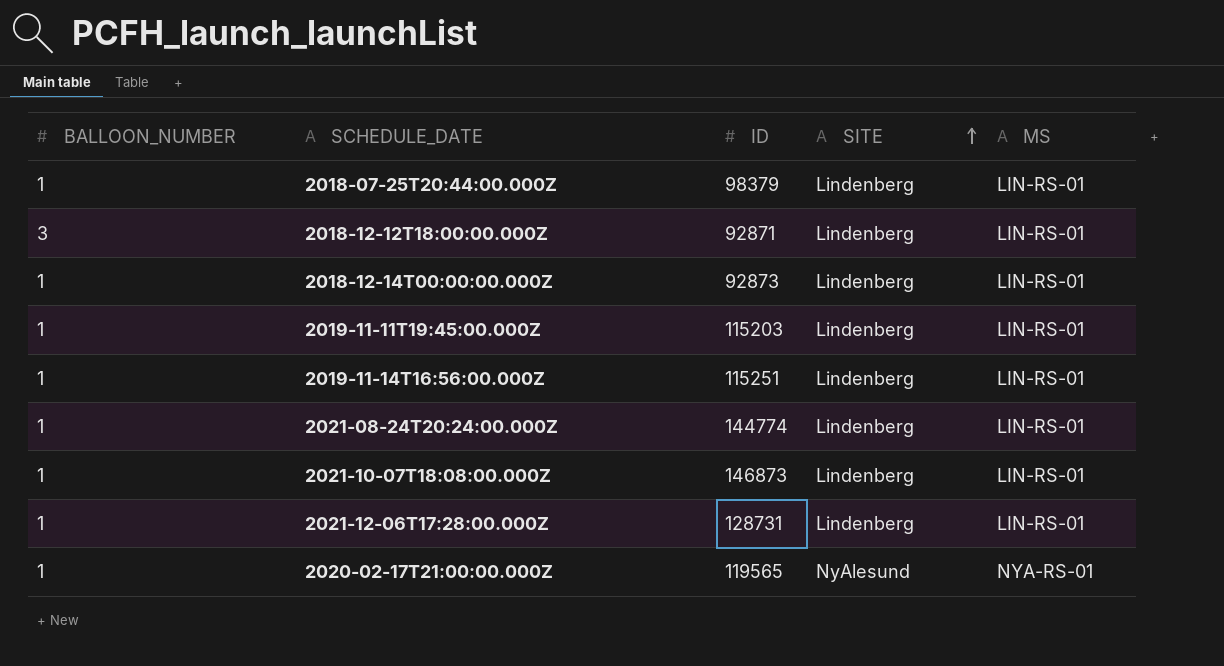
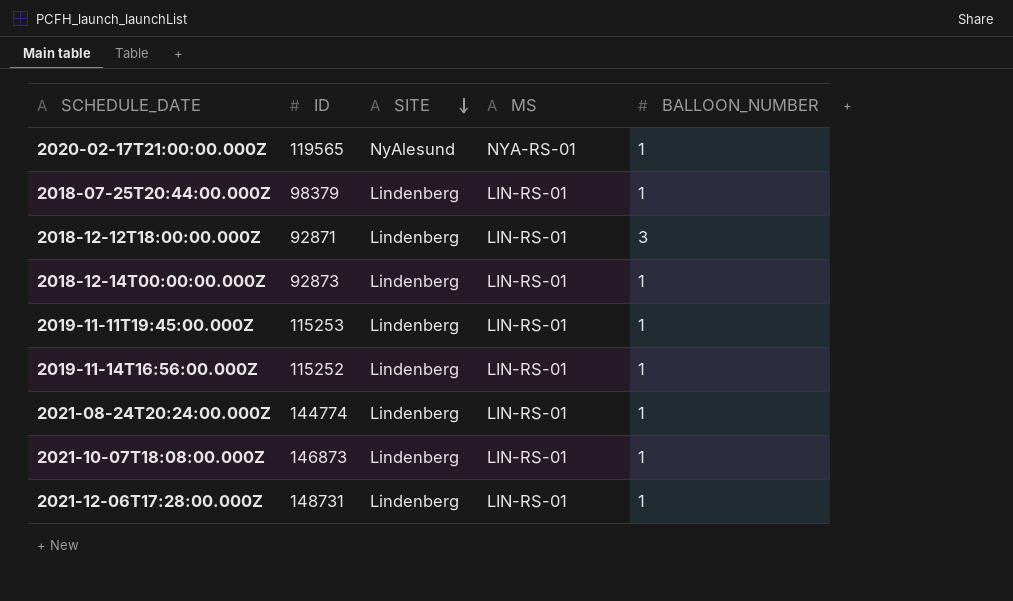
row order: SITE ascending -> SITE descending
column BALLOON_NUMBER | position: 1 -> 5
2019-11-11T19:45:00.000Z | ID: 115203 -> 115253
2019-11-14T16:56:00.000Z | ID: 115251 -> 115252
2021-12-06T17:28:00.000Z | ID: 128731 -> 148731

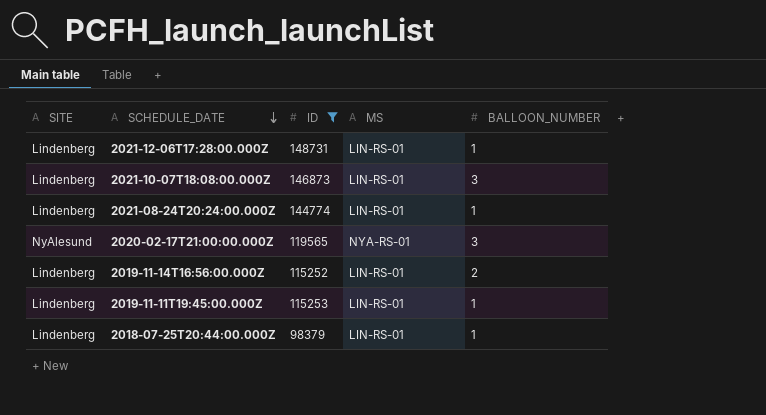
filter: none -> ID >= 98379
row order: SITE descending -> SCHEDULE_DATE descending
column SITE | position: 3 -> 1
2021-10-07T18:08:00.000Z | BALLOON_NUMBER: 1 -> 3
2020-02-17T21:00:00.000Z | BALLOON_NUMBER: 1 -> 3
2019-11-14T16:56:00.000Z | BALLOON_NUMBER: 1 -> 2

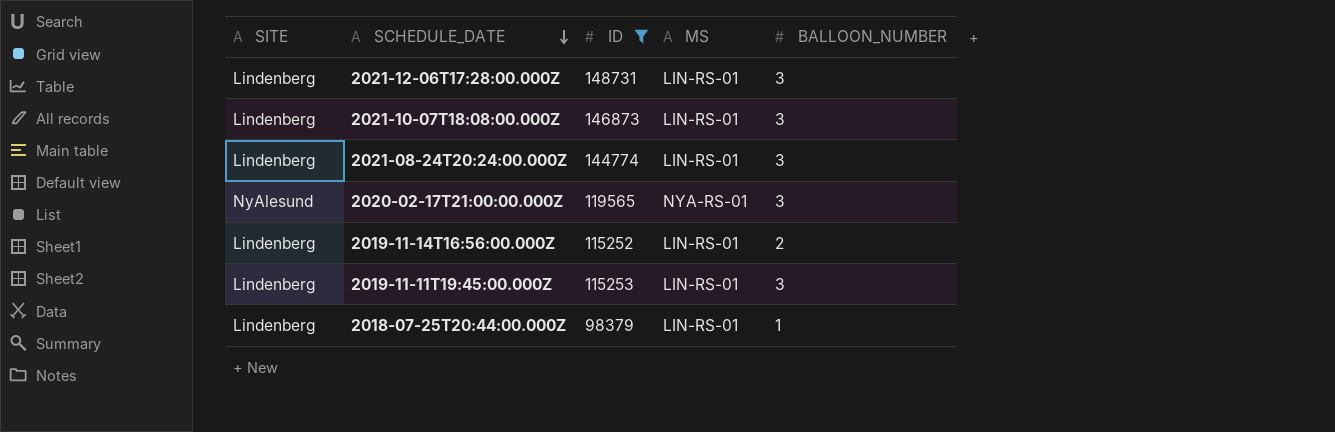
2021-12-06T17:28:00.000Z | BALLOON_NUMBER: 1 -> 3
2021-08-24T20:24:00.000Z | BALLOON_NUMBER: 1 -> 3
2019-11-11T19:45:00.000Z | BALLOON_NUMBER: 1 -> 3

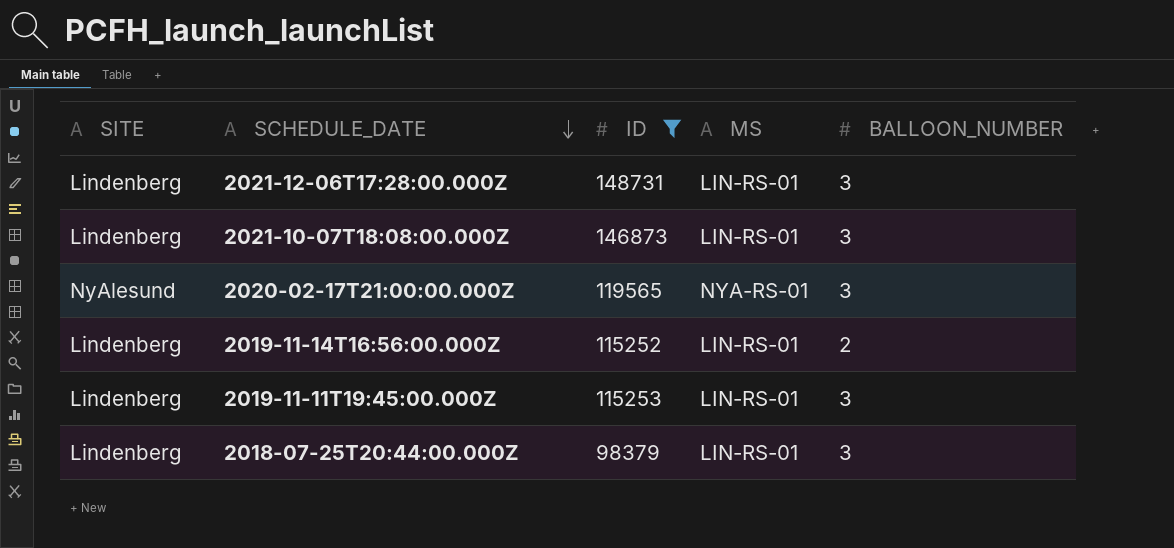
row 2021-08-24T20:24:00.000Z: Lindenberg | 144774 | LIN-RS-01 | 3 -> none
2018-07-25T20:44:00.000Z | BALLOON_NUMBER: 1 -> 3

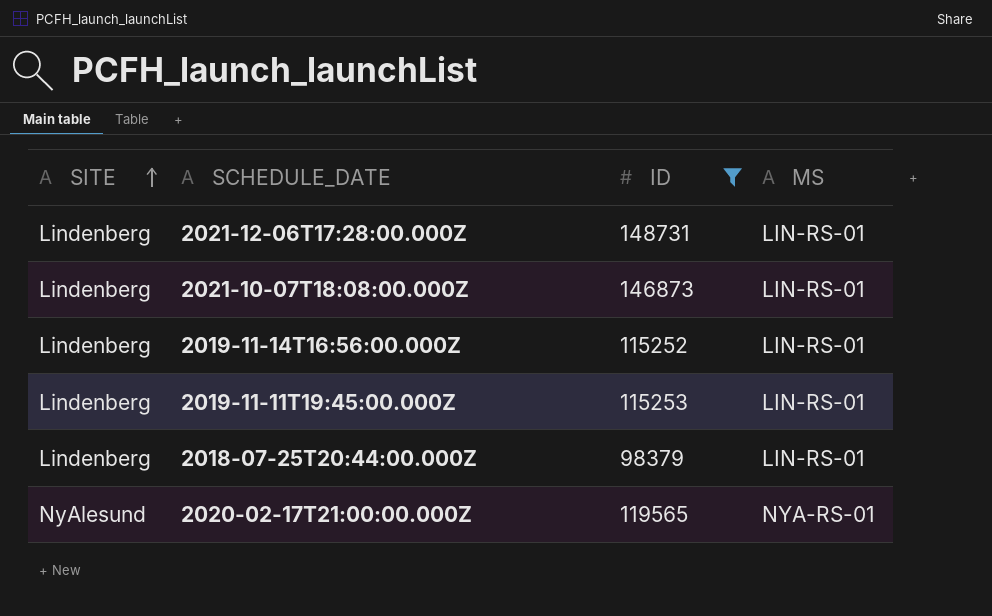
row order: SCHEDULE_DATE descending -> SITE ascending
column BALLOON_NUMBER | position: 5 -> none

